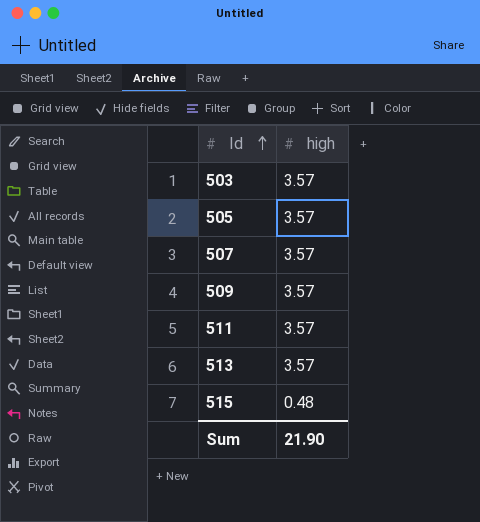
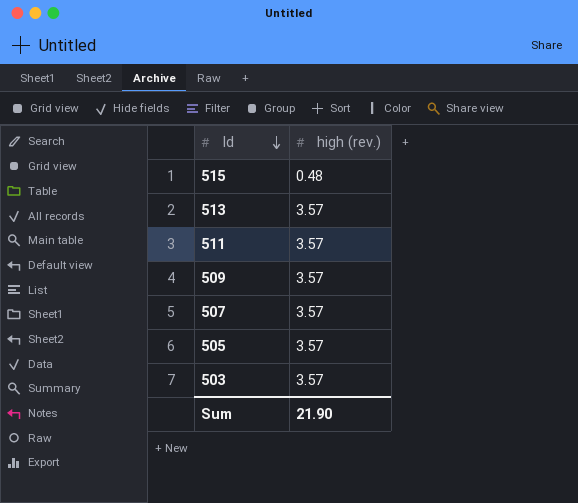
row order: Id ascending -> Id descending
column name: high -> high (rev.)

